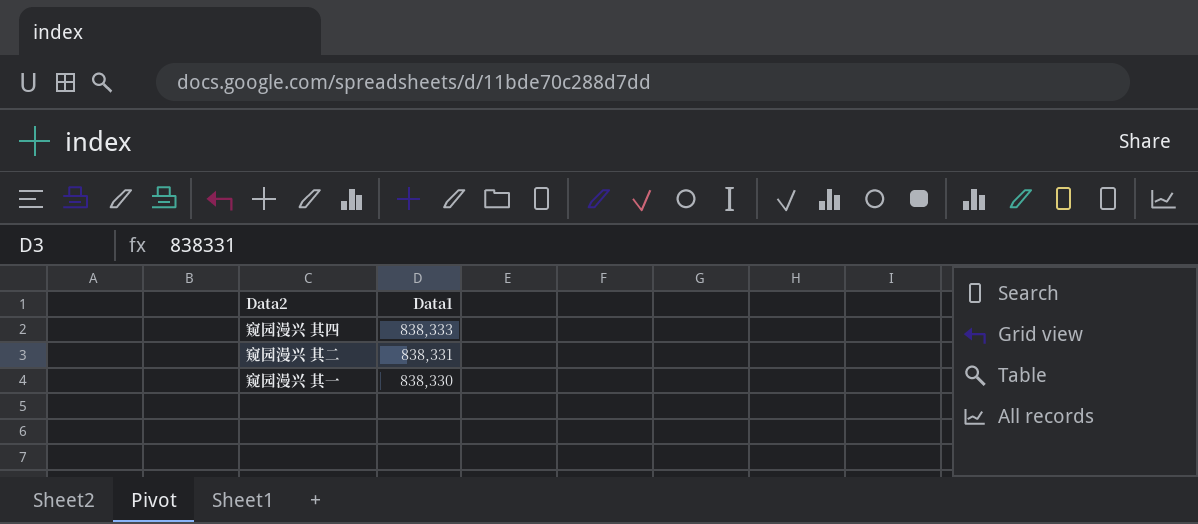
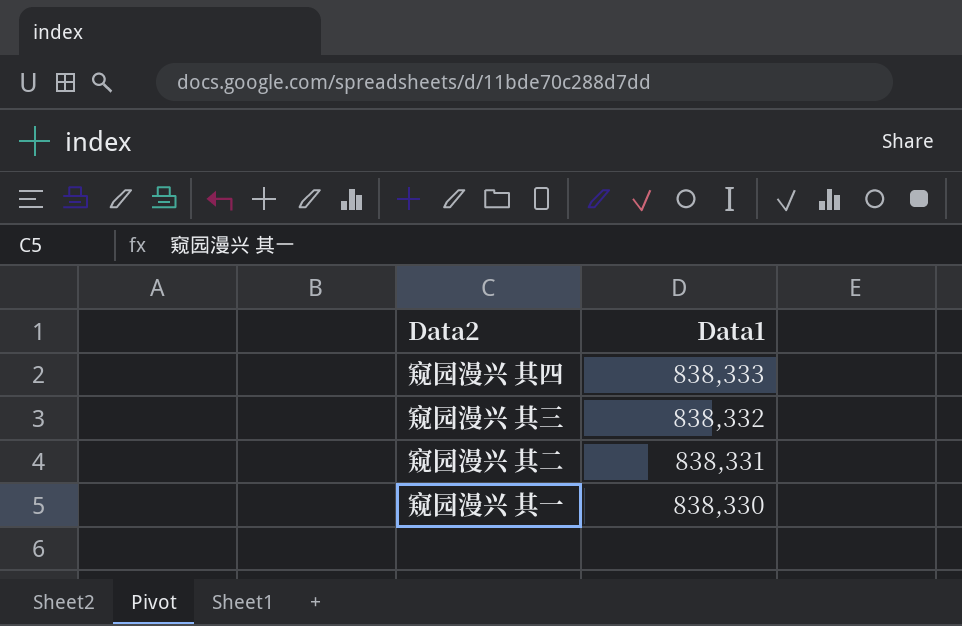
row 窥园漫兴 其三: none -> 838,332

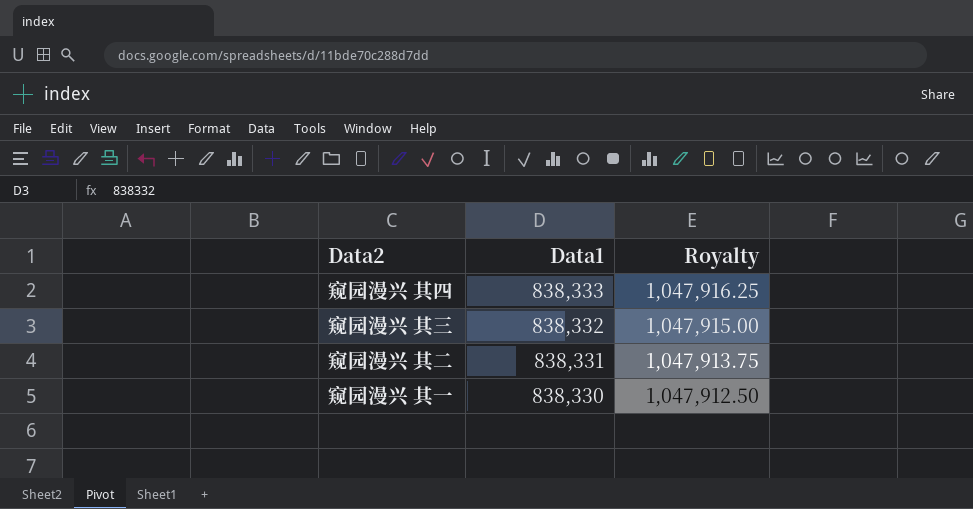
column Royalty | formula: none -> [Data1] * 1.25

